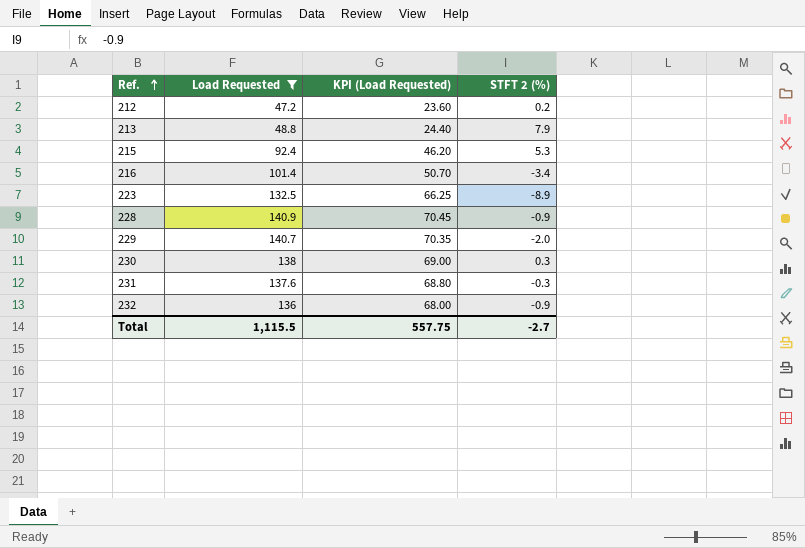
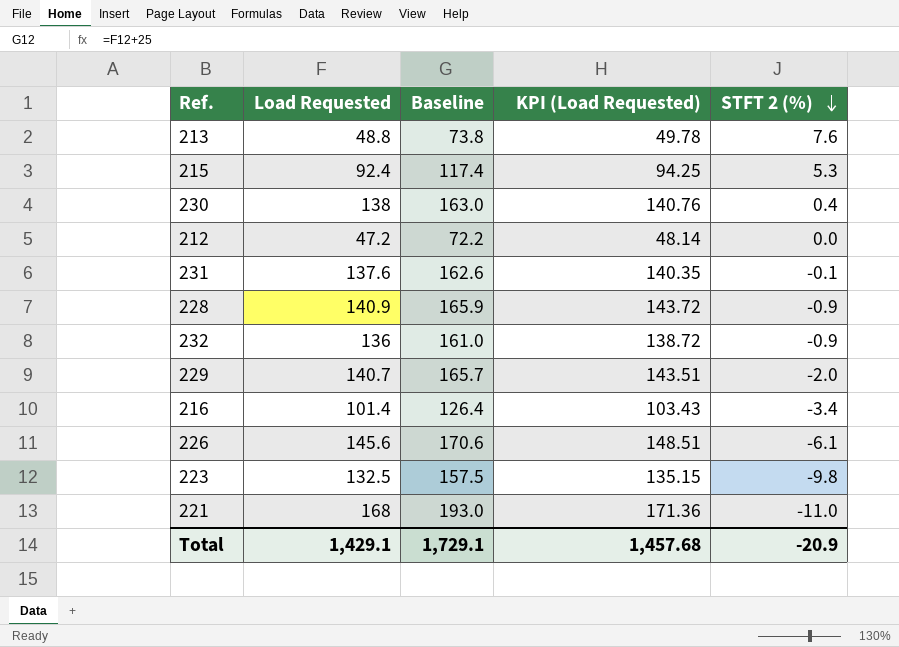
filter: Load Requested <= 140.9 -> none
row order: Ref. ascending -> STFT 2 (%) descending
column Baseline | formula: none -> [Load Requested] + 25
column KPI (Load Requested) | formula: [Load Requested] * 0.5 -> [Load Requested] * 1.02
213 | STFT 2 (%): 7.9 -> 7.6
230 | STFT 2 (%): 0.3 -> 0.4
212 | STFT 2 (%): 0.2 -> 0.0
231 | STFT 2 (%): -0.3 -> -0.1
223 | STFT 2 (%): -8.9 -> -9.8
Total | Load Requested: 1,115.5 -> 1,429.1
Total | KPI (Load Requested): 557.75 -> 1,457.68
Total | STFT 2 (%): -2.7 -> -20.9

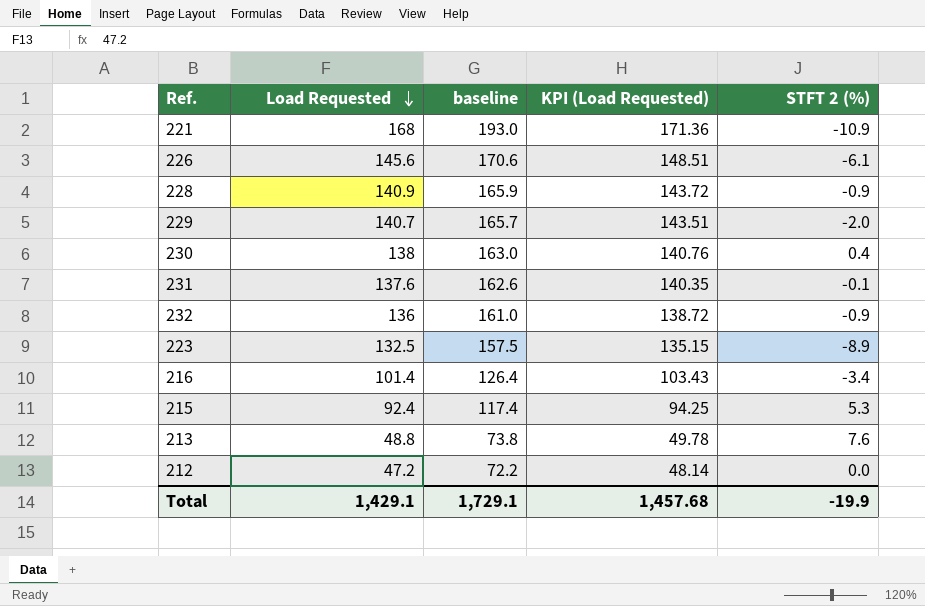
row order: STFT 2 (%) descending -> Load Requested descending
column name: Baseline -> baseline
221 | STFT 2 (%): -11.0 -> -10.9
223 | STFT 2 (%): -9.8 -> -8.9
Total | STFT 2 (%): -20.9 -> -19.9

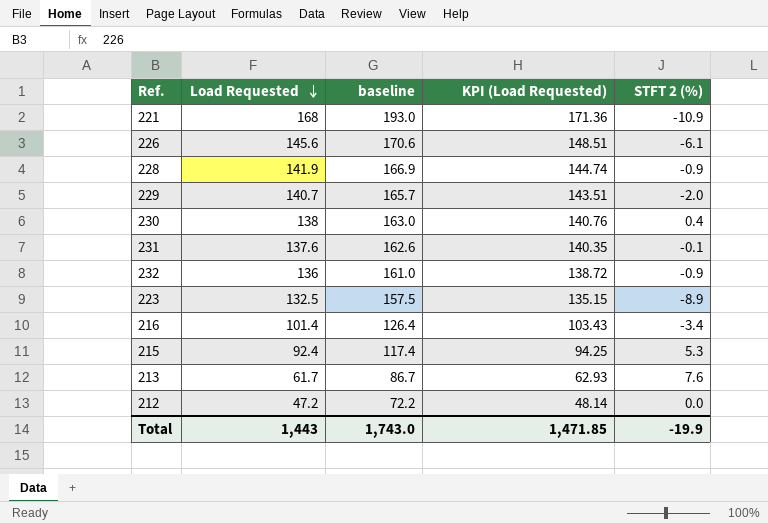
228 | Load Requested: 140.9 -> 141.9
228 | baseline: 165.9 -> 166.9
228 | KPI (Load Requested): 143.72 -> 144.74
213 | Load Requested: 48.8 -> 61.7
213 | baseline: 73.8 -> 86.7
213 | KPI (Load Requested): 49.78 -> 62.93
Total | Load Requested: 1,429.1 -> 1,443
Total | baseline: 1,729.1 -> 1,743.0
Total | KPI (Load Requested): 1,457.68 -> 1,471.85

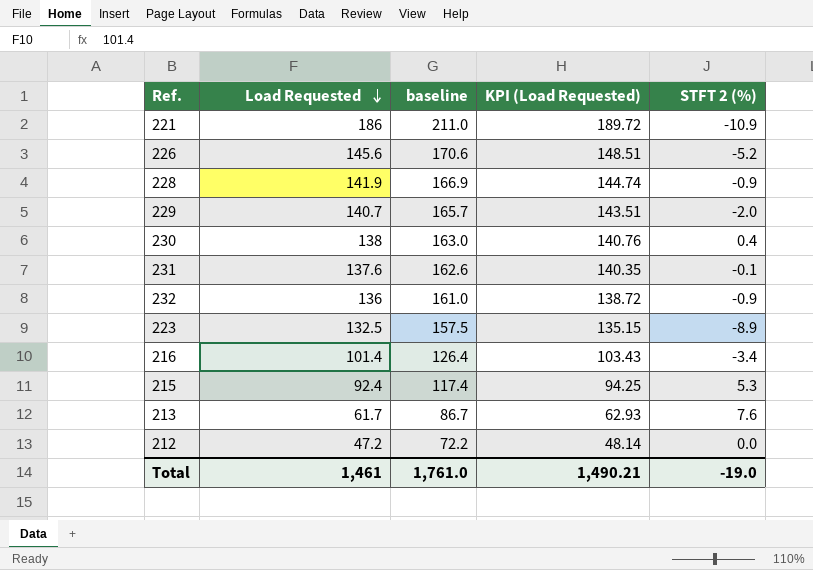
221 | Load Requested: 168 -> 186
221 | baseline: 193.0 -> 211.0
221 | KPI (Load Requested): 171.36 -> 189.72
226 | STFT 2 (%): -6.1 -> -5.2
Total | Load Requested: 1,443 -> 1,461
Total | baseline: 1,743.0 -> 1,761.0
Total | KPI (Load Requested): 1,471.85 -> 1,490.21
Total | STFT 2 (%): -19.9 -> -19.0

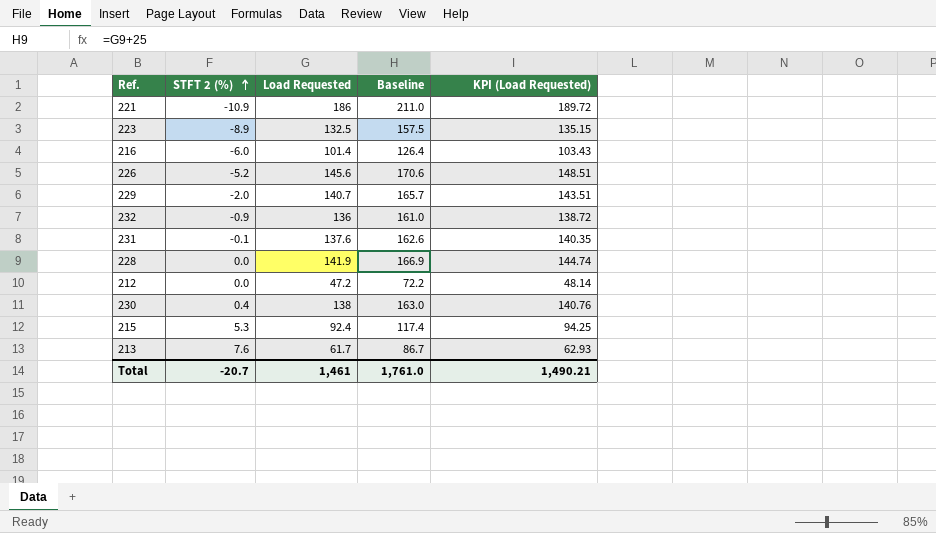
row order: Load Requested descending -> STFT 2 (%) ascending
column STFT 2 (%) | position: 5 -> 2
column name: baseline -> Baseline
216 | STFT 2 (%): -3.4 -> -6.0
228 | STFT 2 (%): -0.9 -> 0.0
Total | STFT 2 (%): -19.0 -> -20.7

